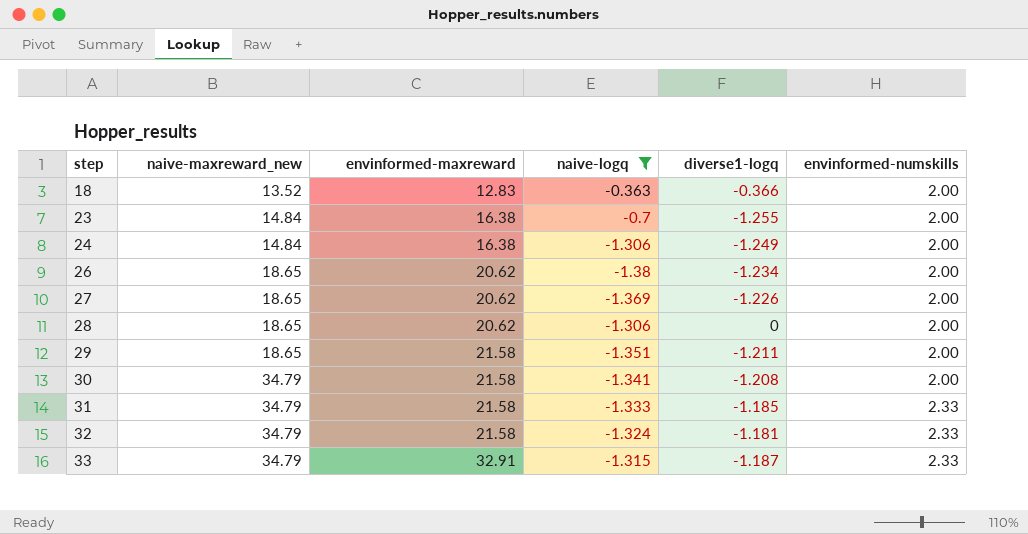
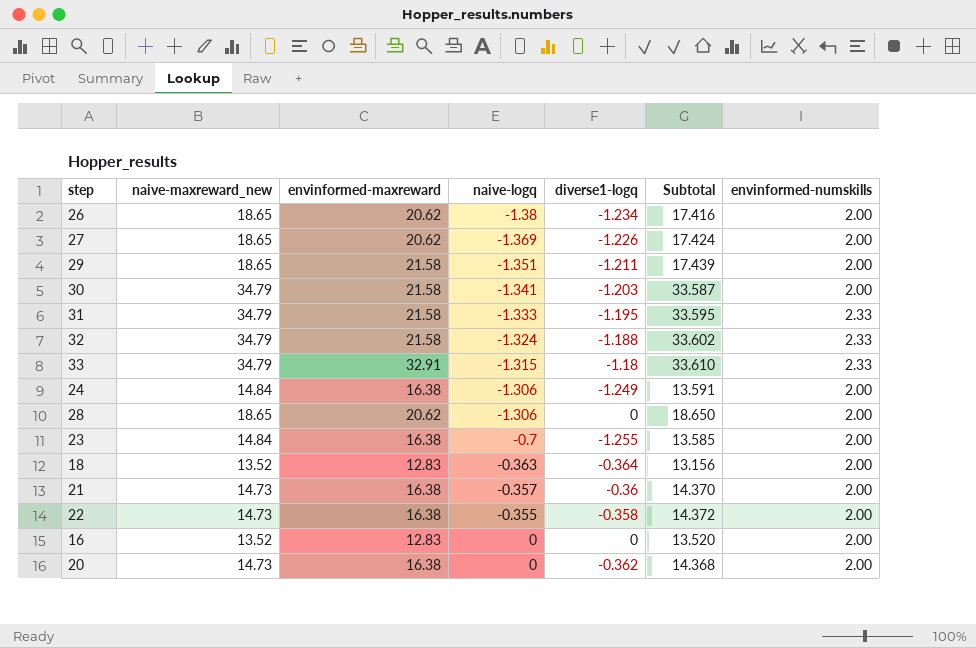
filter: naive-logq <= -0.363 -> none
row order: step ascending -> naive-logq ascending
column Subtotal | formula: none -> [naive-maxreward_new] + [diverse1-logq]
30 | diverse1-logq: -1.208 -> -1.203
31 | diverse1-logq: -1.185 -> -1.195
32 | diverse1-logq: -1.181 -> -1.188
33 | diverse1-logq: -1.187 -> -1.18
18 | diverse1-logq: -0.366 -> -0.364

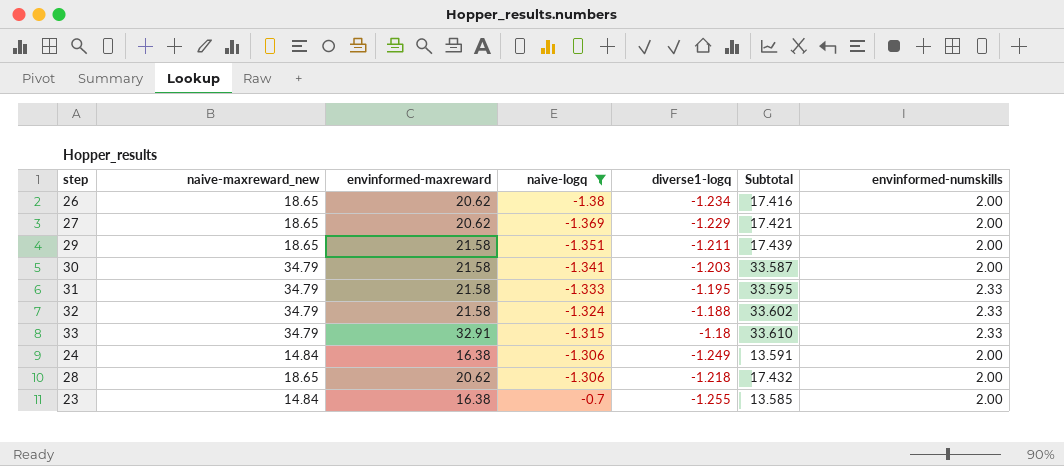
filter: none -> naive-logq <= -0.7
27 | diverse1-logq: -1.226 -> -1.229
27 | Subtotal: 17.424 -> 17.421
28 | diverse1-logq: 0 -> -1.218
28 | Subtotal: 18.650 -> 17.432

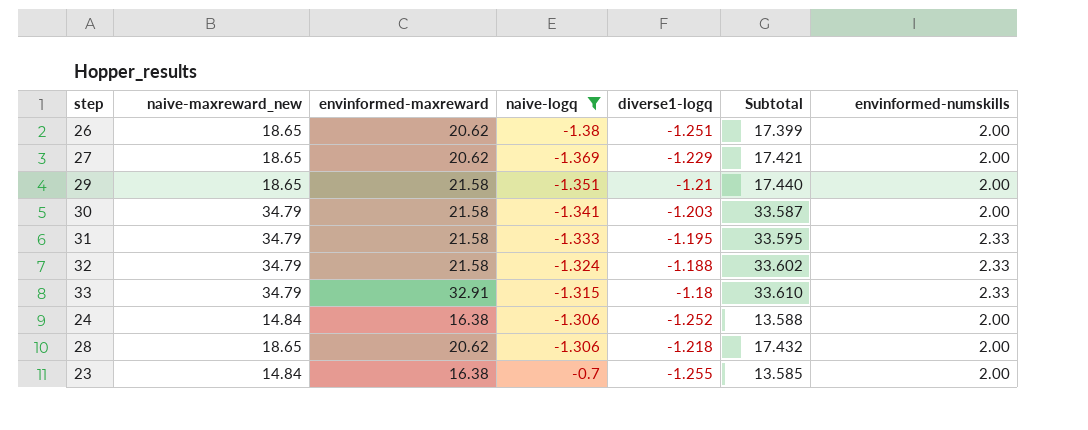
26 | diverse1-logq: -1.234 -> -1.251
26 | Subtotal: 17.416 -> 17.399
29 | diverse1-logq: -1.211 -> -1.21
29 | Subtotal: 17.439 -> 17.440
24 | diverse1-logq: -1.249 -> -1.252
24 | Subtotal: 13.591 -> 13.588

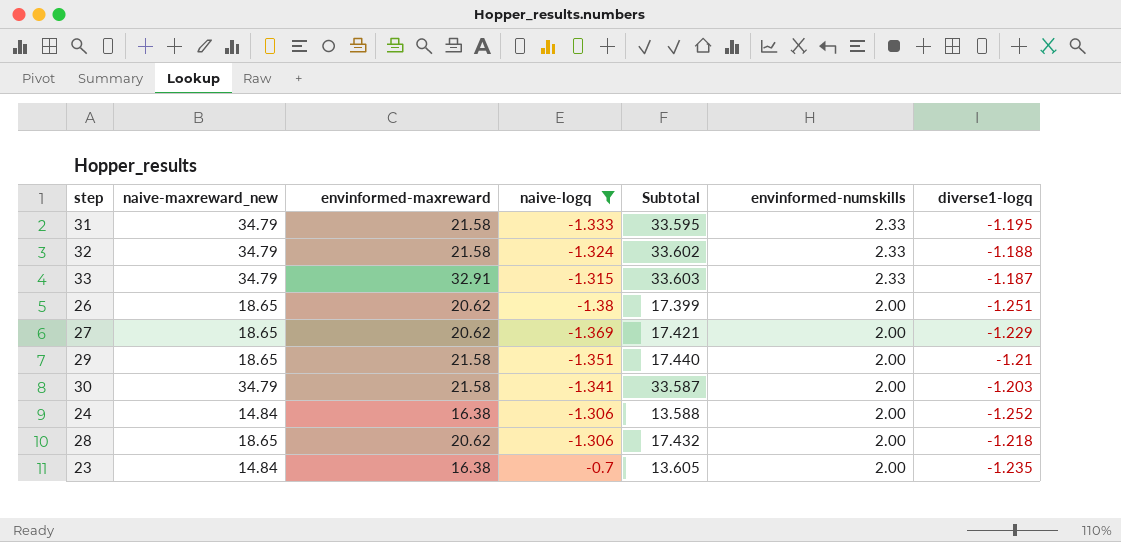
row order: naive-logq ascending -> envinformed-numskills descending
column diverse1-logq | position: 5 -> 7
33 | Subtotal: 33.610 -> 33.603
33 | diverse1-logq: -1.18 -> -1.187
23 | Subtotal: 13.585 -> 13.605
23 | diverse1-logq: -1.255 -> -1.235

